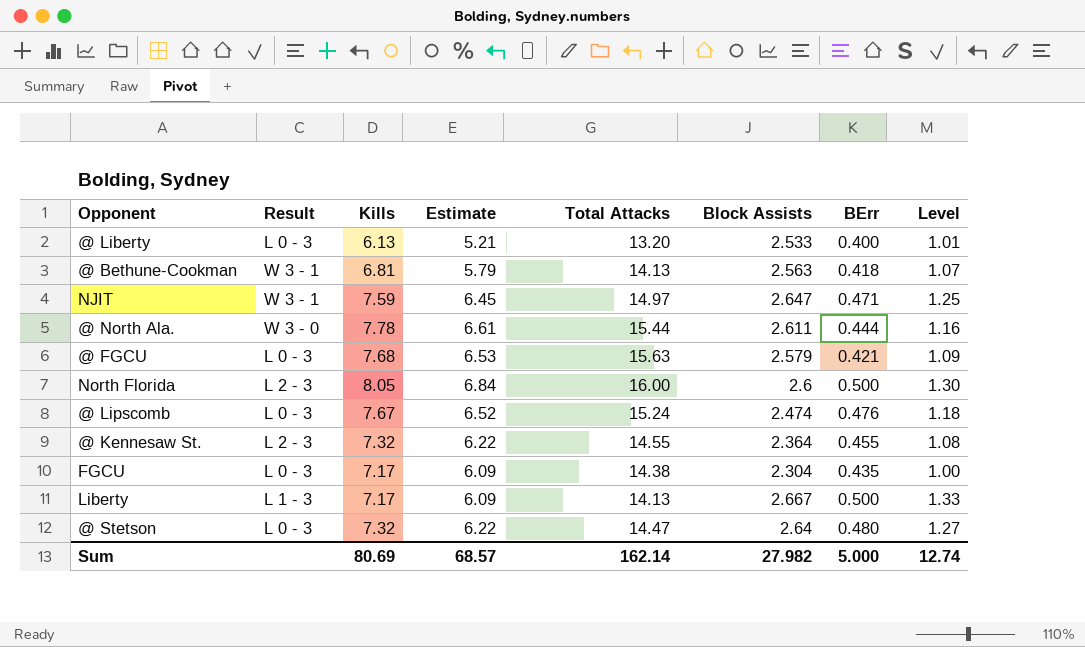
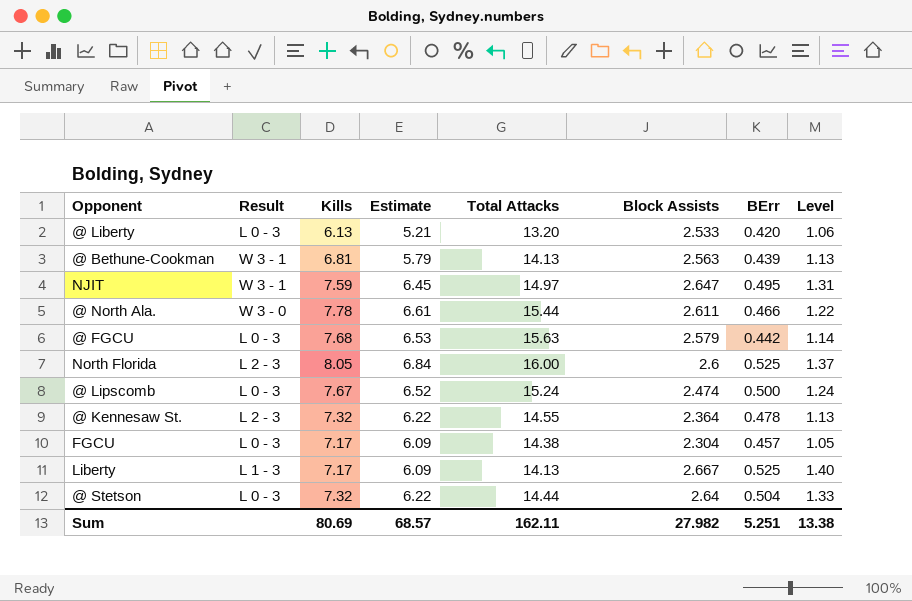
@ Liberty | BErr: 0.400 -> 0.420
@ Liberty | Level: 1.01 -> 1.06
@ Bethune-Cookman | BErr: 0.418 -> 0.439
@ Bethune-Cookman | Level: 1.07 -> 1.13
NJIT | BErr: 0.471 -> 0.495
NJIT | Level: 1.25 -> 1.31
@ North Ala. | BErr: 0.444 -> 0.466
@ North Ala. | Level: 1.16 -> 1.22
@ FGCU | BErr: 0.421 -> 0.442
@ FGCU | Level: 1.09 -> 1.14
North Florida | BErr: 0.500 -> 0.525
North Florida | Level: 1.30 -> 1.37
@ Lipscomb | BErr: 0.476 -> 0.500
@ Lipscomb | Level: 1.18 -> 1.24
@ Kennesaw St. | BErr: 0.455 -> 0.478
@ Kennesaw St. | Level: 1.08 -> 1.13
FGCU | BErr: 0.435 -> 0.457
FGCU | Level: 1.00 -> 1.05
Liberty | BErr: 0.500 -> 0.525
Liberty | Level: 1.33 -> 1.40
@ Stetson | Total Attacks: 14.47 -> 14.44
@ Stetson | BErr: 0.480 -> 0.504
@ Stetson | Level: 1.27 -> 1.33
Sum | Total Attacks: 162.14 -> 162.11
Sum | BErr: 5.000 -> 5.251
Sum | Level: 12.74 -> 13.38

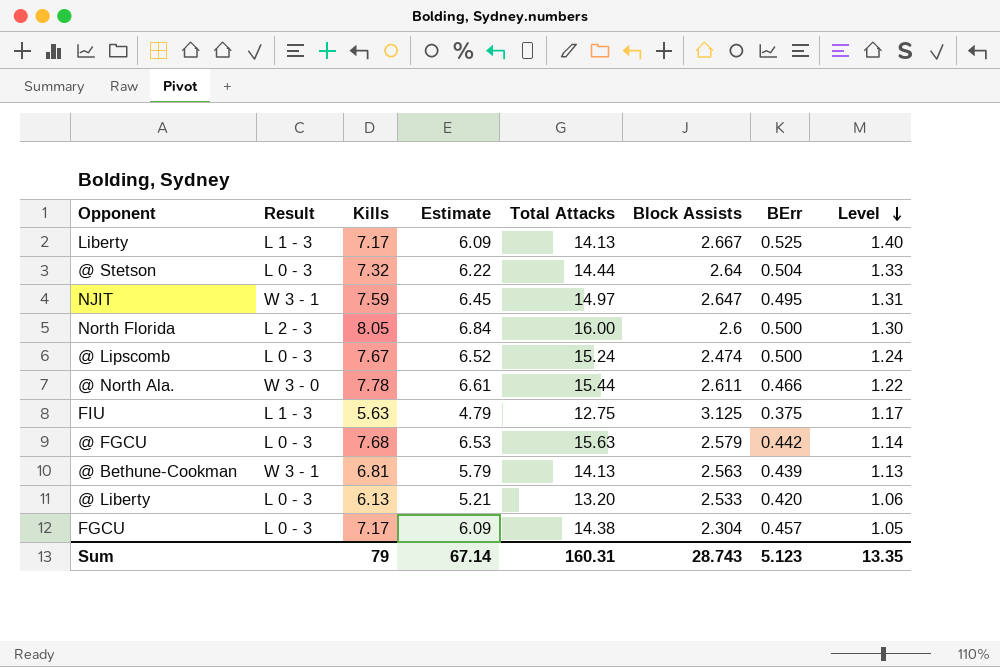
row order: none -> Level descending
row @ Kennesaw St.: L 2 - 3 | 7.32 | 6.22 | 14.55 | 2.364 | 0.478 | 1.13 -> none
North Florida | BErr: 0.525 -> 0.500
North Florida | Level: 1.37 -> 1.30
row FIU: none -> L 1 - 3 | 5.63 | 4.79 | 12.75 | 3.125 | 0.375 | 1.17
Sum | Kills: 80.69 -> 79
Sum | Estimate: 68.57 -> 67.14
Sum | Total Attacks: 162.11 -> 160.31
Sum | Block Assists: 27.982 -> 28.743
Sum | BErr: 5.251 -> 5.123
Sum | Level: 13.38 -> 13.35

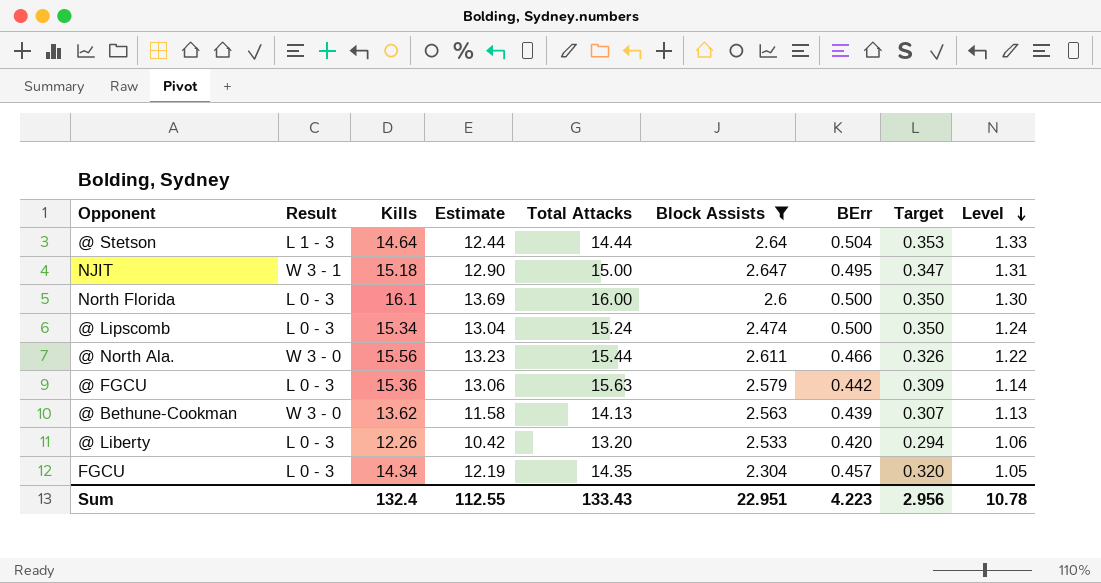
filter: none -> Block Assists <= 2.647
column Target | formula: none -> [BErr] * 0.7
@ Stetson | Result: L 0 - 3 -> L 1 - 3
@ Stetson | Kills: 7.32 -> 14.64
@ Stetson | Estimate: 6.22 -> 12.44
NJIT | Kills: 7.59 -> 15.18
NJIT | Estimate: 6.45 -> 12.90
NJIT | Total Attacks: 14.97 -> 15.00
North Florida | Result: L 2 - 3 -> L 0 - 3
North Florida | Kills: 8.05 -> 16.1
North Florida | Estimate: 6.84 -> 13.69
@ Lipscomb | Kills: 7.67 -> 15.34
@ Lipscomb | Estimate: 6.52 -> 13.04
@ North Ala. | Kills: 7.78 -> 15.56
@ North Ala. | Estimate: 6.61 -> 13.23
@ FGCU | Kills: 7.68 -> 15.36
@ FGCU | Estimate: 6.53 -> 13.06
@ Bethune-Cookman | Result: W 3 - 1 -> W 3 - 0
@ Bethune-Cookman | Kills: 6.81 -> 13.62
@ Bethune-Cookman | Estimate: 5.79 -> 11.58
@ Liberty | Kills: 6.13 -> 12.26
@ Liberty | Estimate: 5.21 -> 10.42
FGCU | Kills: 7.17 -> 14.34
FGCU | Estimate: 6.09 -> 12.19
FGCU | Total Attacks: 14.38 -> 14.35
Sum | Kills: 79 -> 132.4
Sum | Estimate: 67.14 -> 112.55
Sum | Total Attacks: 160.31 -> 133.43
Sum | Block Assists: 28.743 -> 22.951
Sum | BErr: 5.123 -> 4.223
Sum | Level: 13.35 -> 10.78

